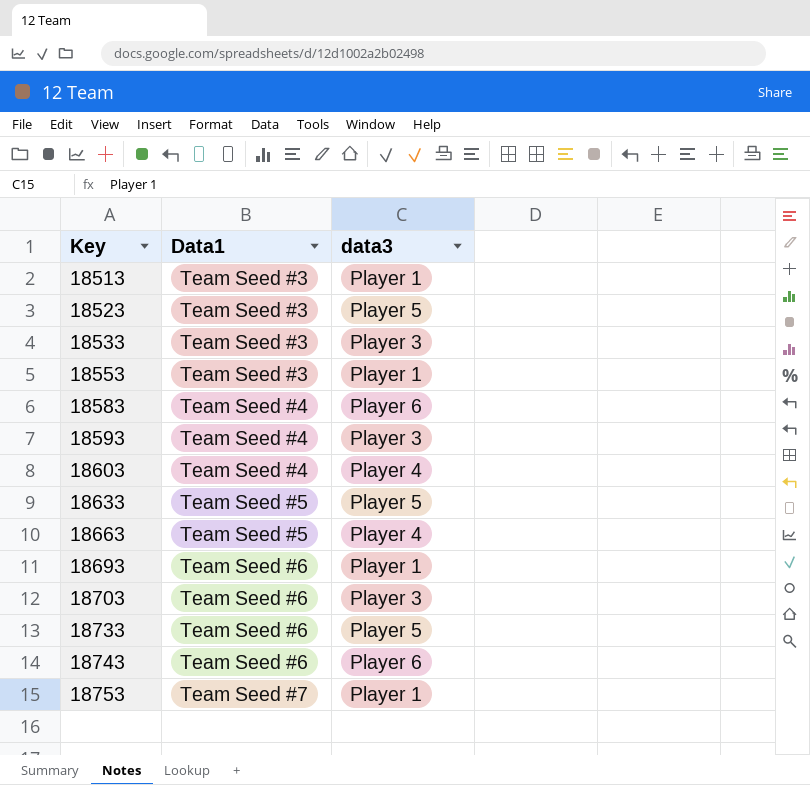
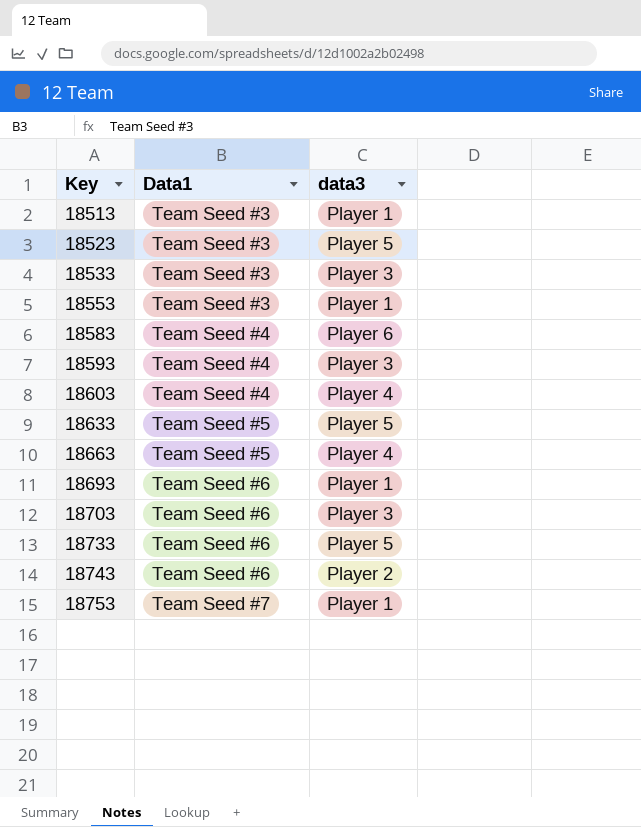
18743 | data3: Player 6 -> Player 2

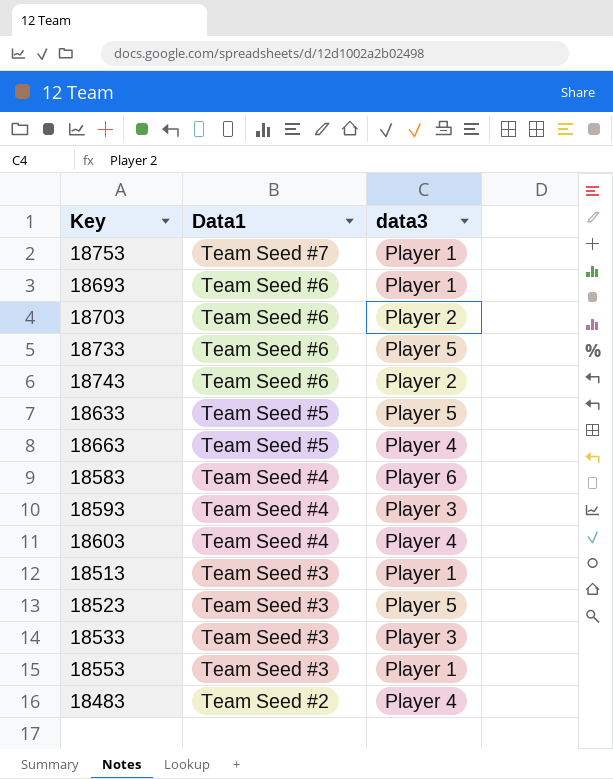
row order: Key ascending -> Data1 descending
18703 | data3: Player 3 -> Player 2
row 18483: none -> Team Seed #2 | Player 4

